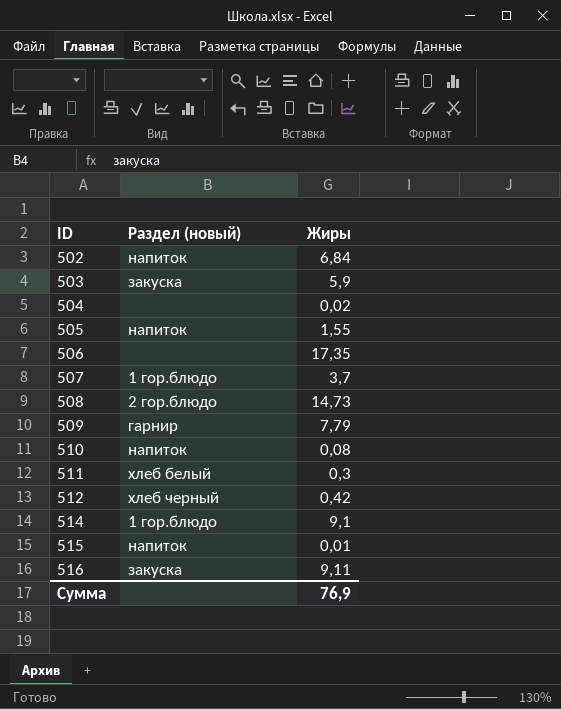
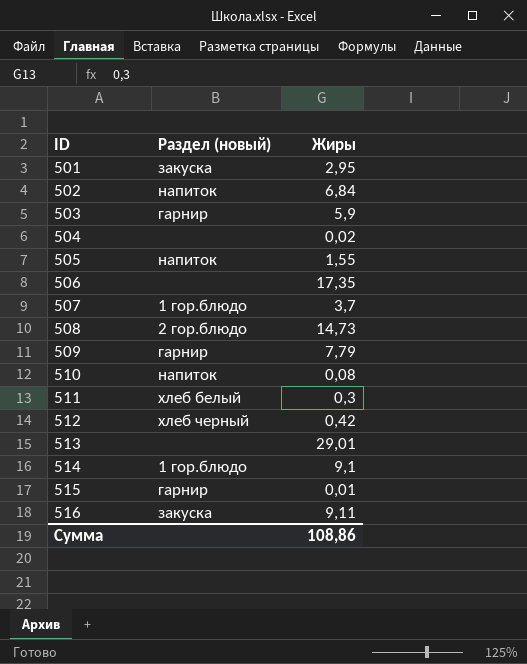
row 501: none -> закуска | 2,95
503 | Раздел (новый): закуска -> гарнир
row 513: none -> none | 29,01
515 | Раздел (новый): напиток -> гарнир
Сумма | Жиры: 76,9 -> 108,86

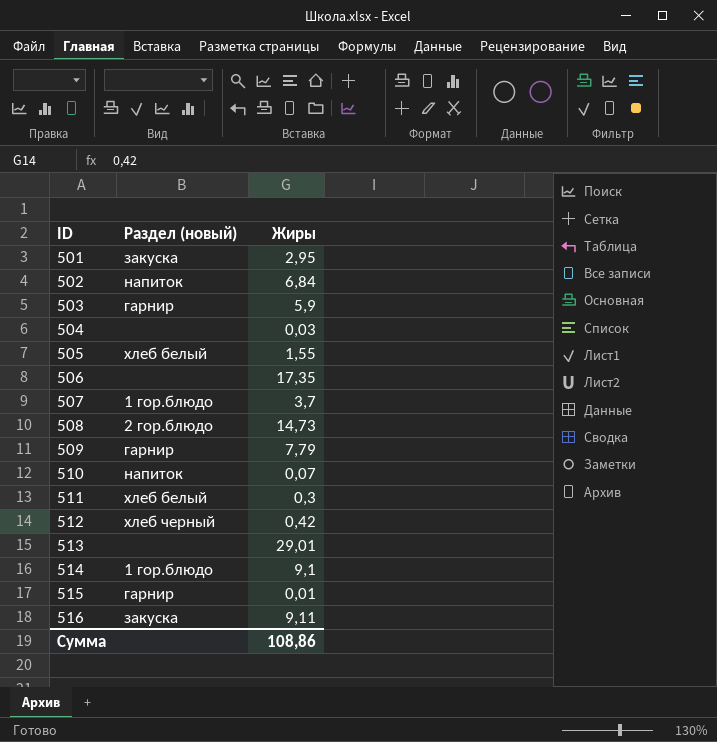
504 | Жиры: 0,02 -> 0,03
505 | Раздел (новый): напиток -> хлеб белый
510 | Жиры: 0,08 -> 0,07

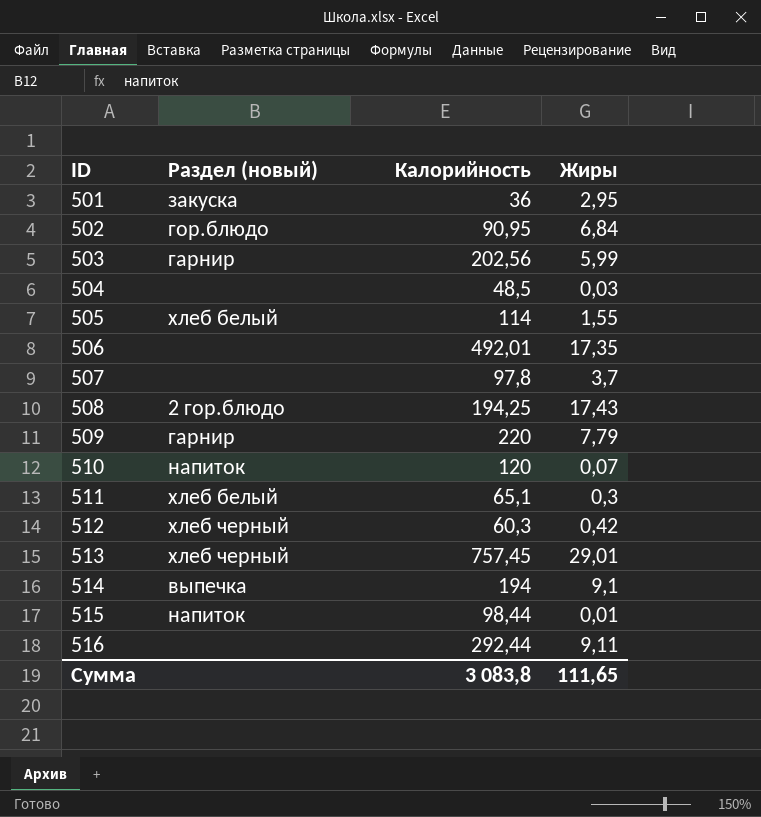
column Калорийность | position: none -> 3
502 | Раздел (новый): напиток -> гор.блюдо
503 | Жиры: 5,9 -> 5,99
507 | Раздел (новый): 1 гор.блюдо -> none
508 | Жиры: 14,73 -> 17,43
513 | Раздел (новый): none -> хлеб черный
514 | Раздел (новый): 1 гор.блюдо -> выпечка
515 | Раздел (новый): гарнир -> напиток
516 | Раздел (новый): закуска -> none
Сумма | Жиры: 108,86 -> 111,65

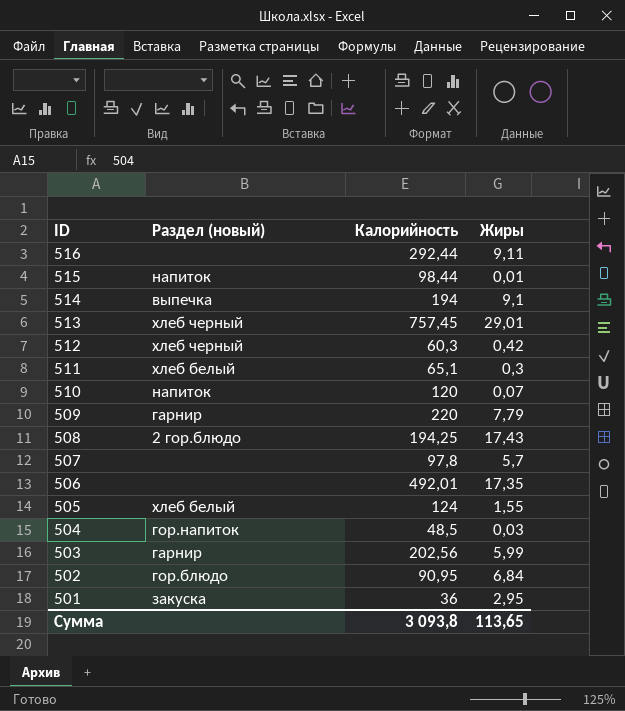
row order: ID ascending -> ID descending
507 | Жиры: 3,7 -> 5,7
505 | Калорийность: 114 -> 124
504 | Раздел (новый): none -> гор.напиток
Сумма | Калорийность: 3 083,8 -> 3 093,8
Сумма | Жиры: 111,65 -> 113,65

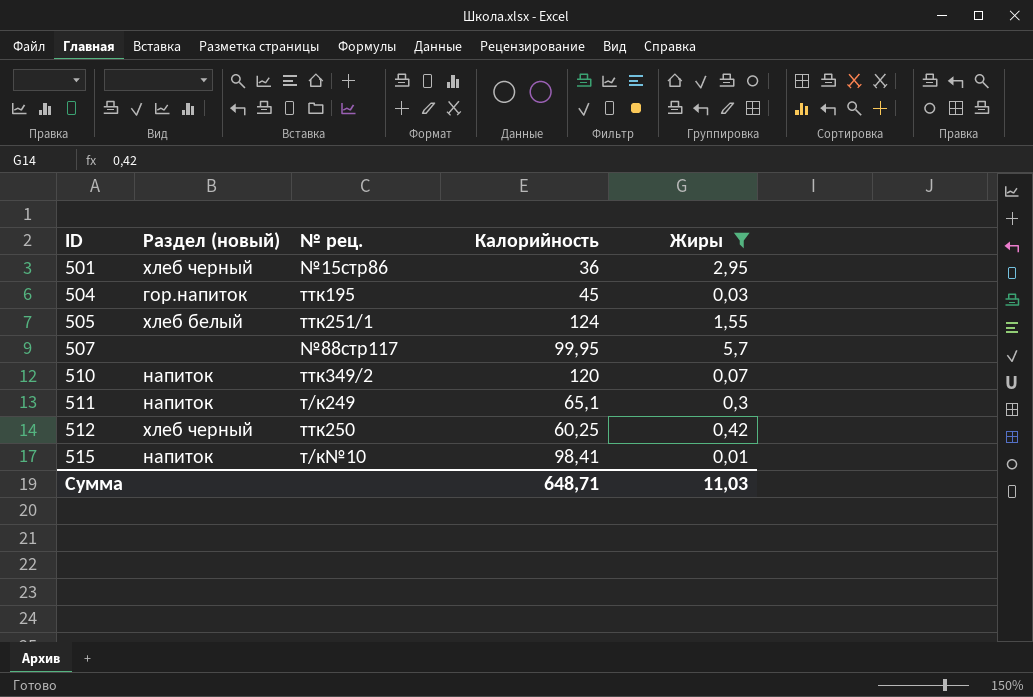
filter: none -> Жиры <= 5,7
row order: ID descending -> ID ascending
column № рец. | position: none -> 3
501 | Раздел (новый): закуска -> хлеб черный
504 | Калорийность: 48,5 -> 45
507 | Калорийность: 97,8 -> 99,95
511 | Раздел (новый): хлеб белый -> напиток
512 | Калорийность: 60,3 -> 60,25
515 | Калорийность: 98,44 -> 98,41
Сумма | Калорийность: 3 093,8 -> 648,71
Сумма | Жиры: 113,65 -> 11,03

